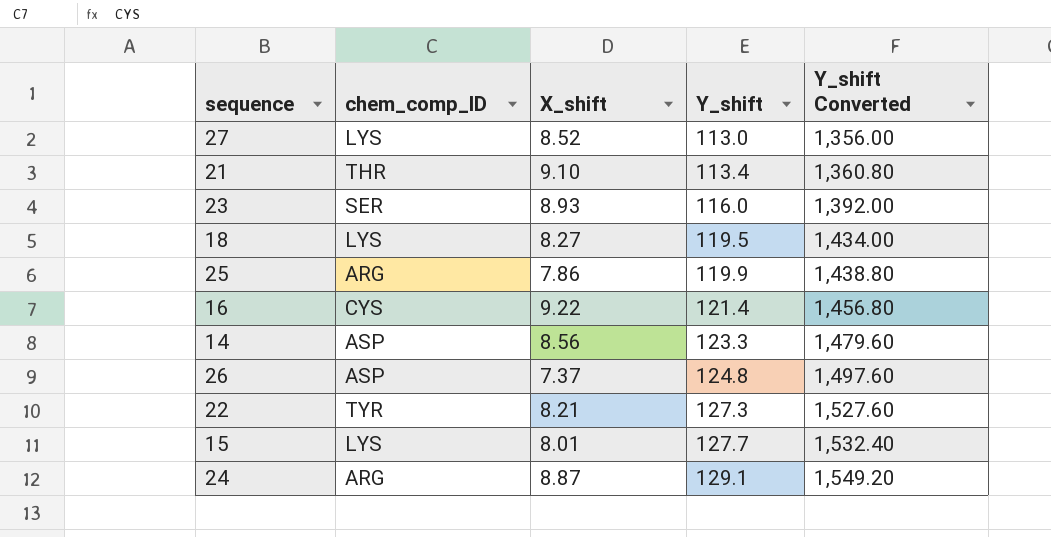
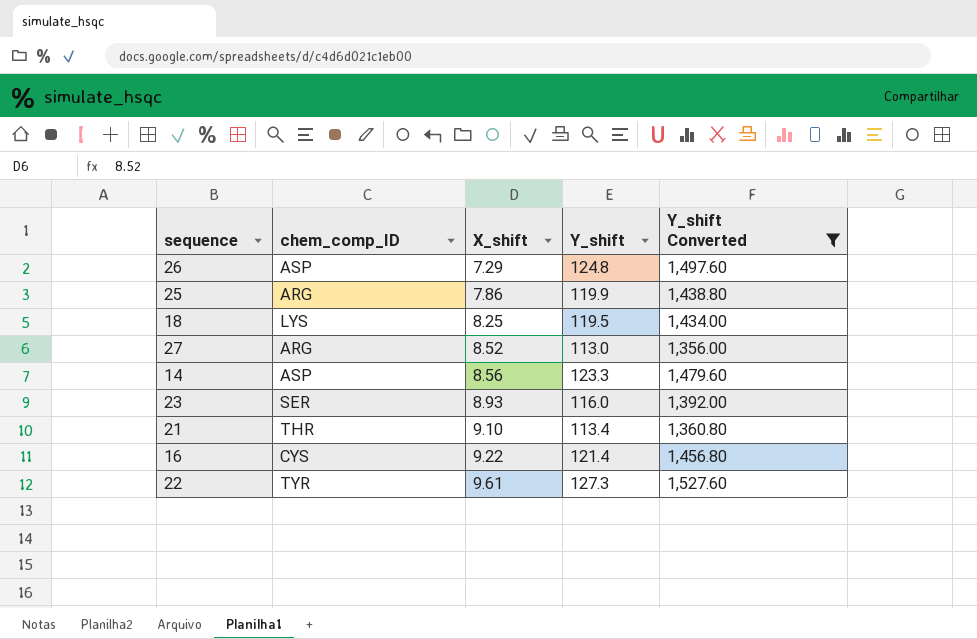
filter: none -> Y_shift Converted <= 1,527.60
row order: Y_shift ascending -> X_shift ascending
26 | X_shift: 7.37 -> 7.29
18 | X_shift: 8.27 -> 8.25
27 | chem_comp_ID: LYS -> ARG
22 | X_shift: 8.21 -> 9.61

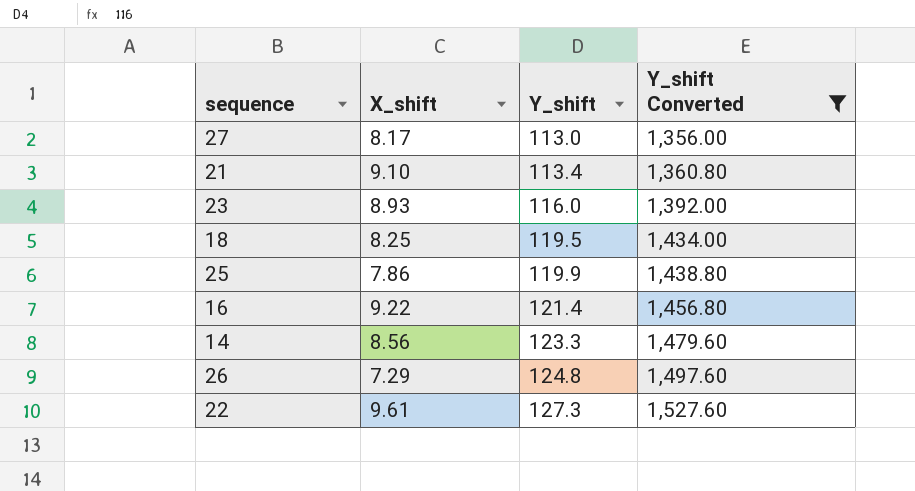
row order: X_shift ascending -> Y_shift ascending
column chem_comp_ID | position: 2 -> none
27 | X_shift: 8.52 -> 8.17

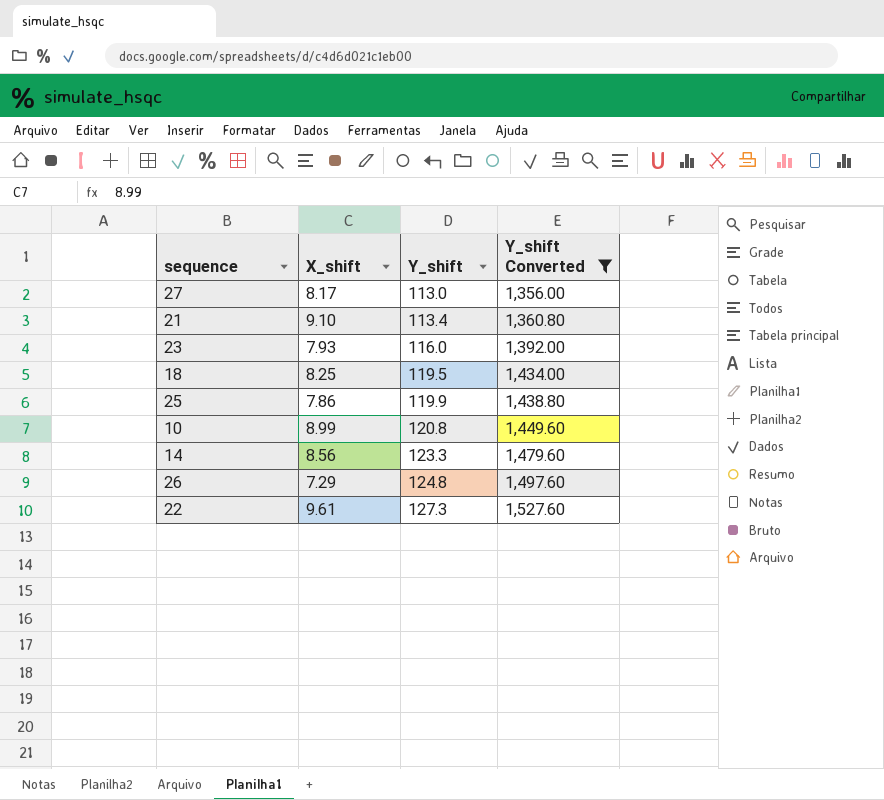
row 16: 9.22 | 121.4 | 1,456.80 -> none
23 | X_shift: 8.93 -> 7.93
row 10: none -> 8.99 | 120.8 | 1,449.60

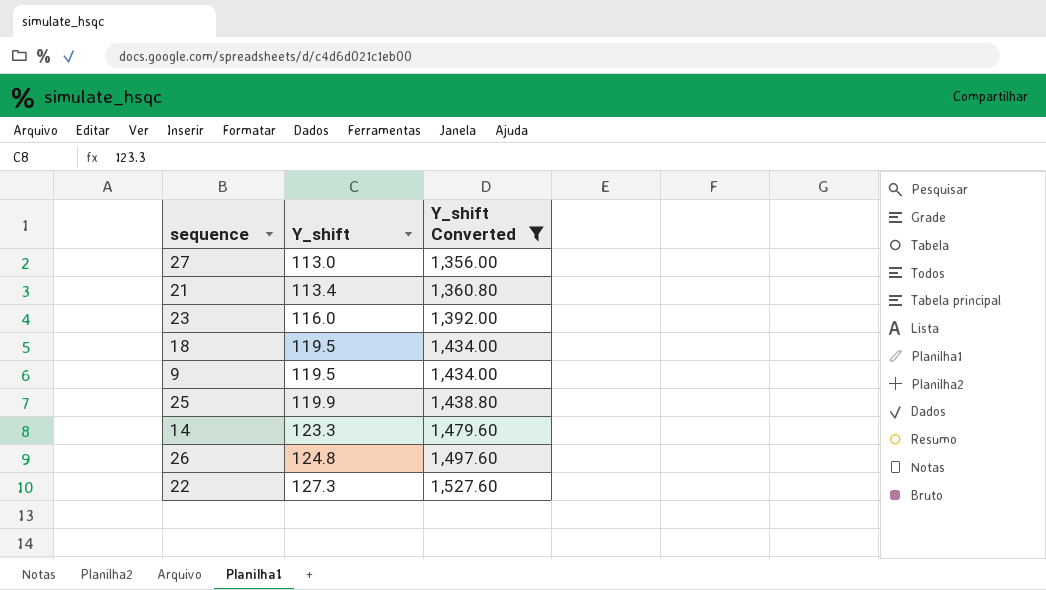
column X_shift | position: 2 -> none
row 10: 8.99 | 120.8 | 1,449.60 -> none
row 9: none -> 119.5 | 1,434.00

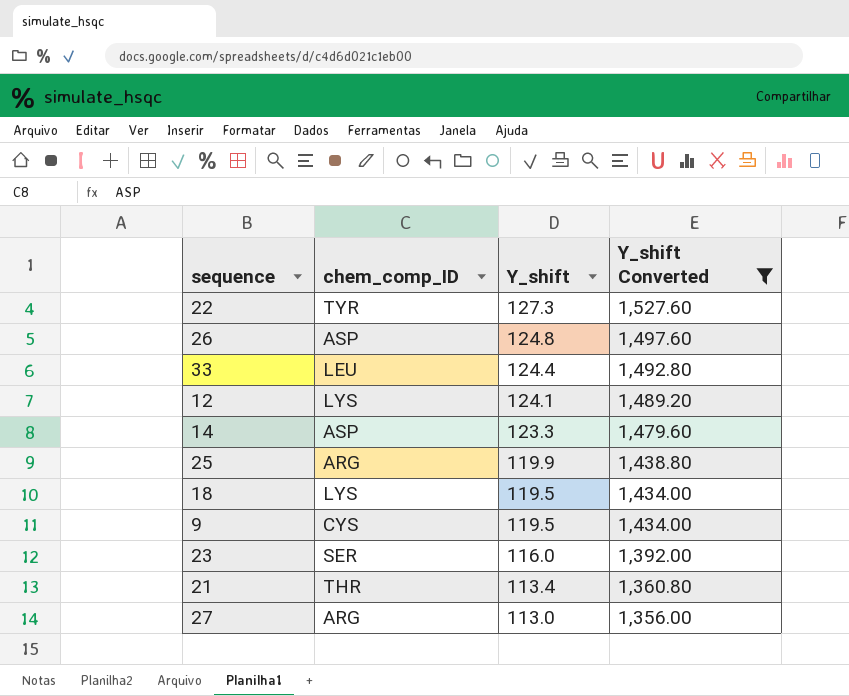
row order: Y_shift ascending -> Y_shift descending
column chem_comp_ID | position: none -> 2
row 33: none -> LEU | 124.4 | 1,492.80
row 12: none -> LYS | 124.1 | 1,489.20

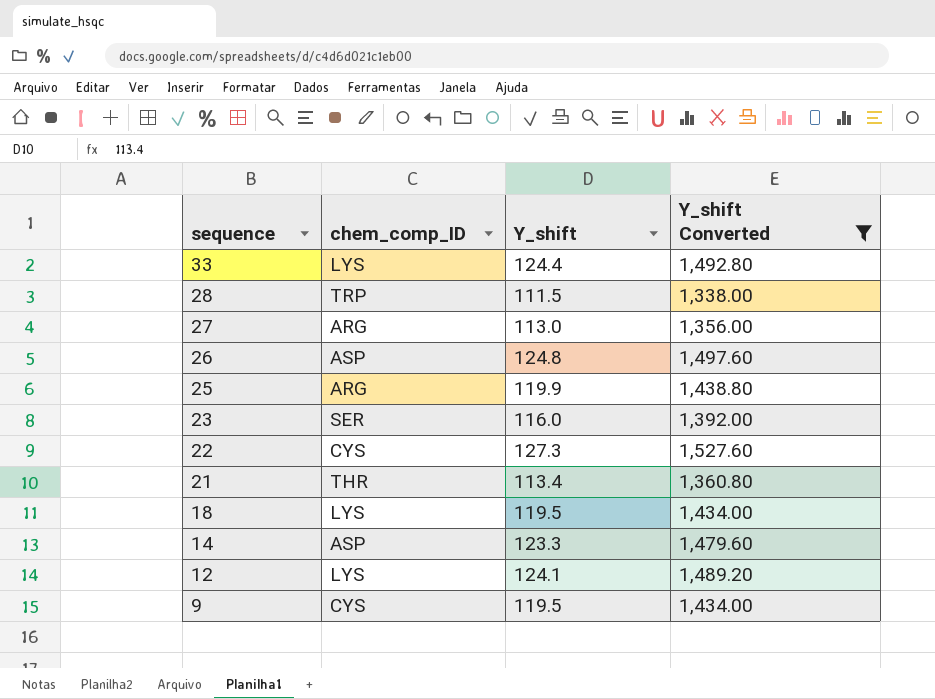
row order: Y_shift descending -> sequence descending
33 | chem_comp_ID: LEU -> LYS
row 28: none -> TRP | 111.5 | 1,338.00
22 | chem_comp_ID: TYR -> CYS

